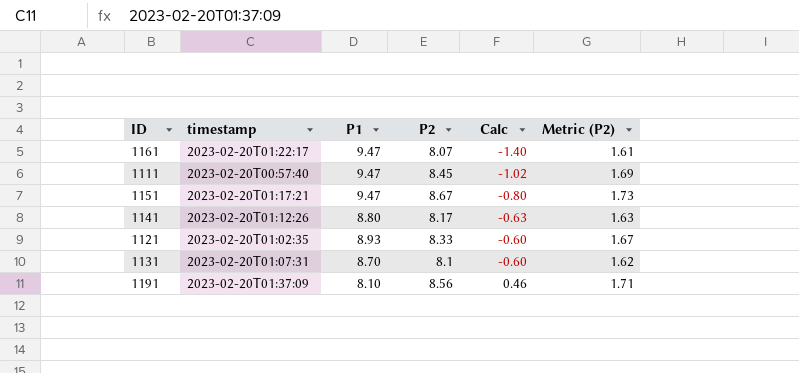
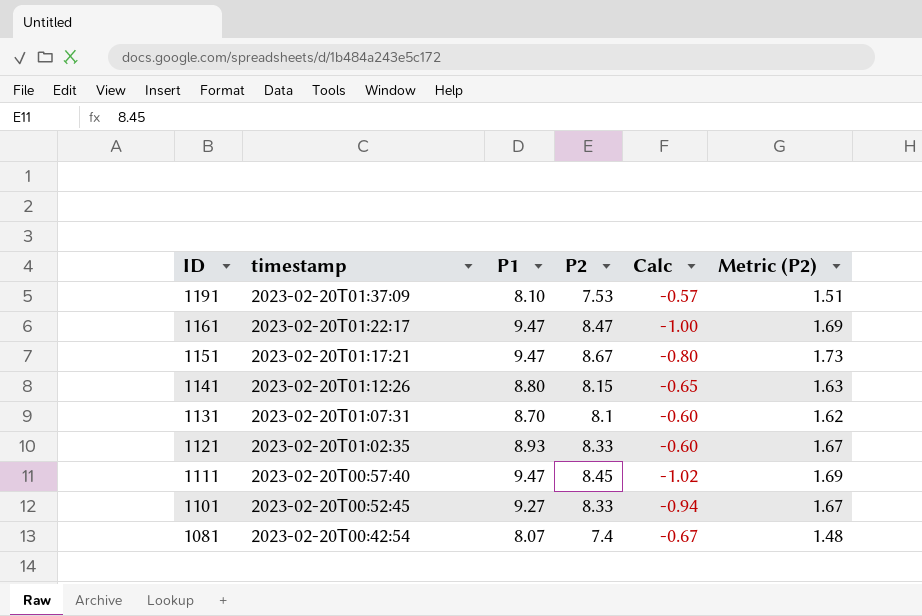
row order: Calc ascending -> ID descending
1191 | P2: 8.56 -> 7.53
1191 | Calc: 0.46 -> -0.57
1191 | Metric (P2): 1.71 -> 1.51
1161 | P2: 8.07 -> 8.47
1161 | Calc: -1.40 -> -1.00
1161 | Metric (P2): 1.61 -> 1.69
1141 | P2: 8.17 -> 8.15
1141 | Calc: -0.63 -> -0.65
row 1101: none -> 2023-02-20T00:52:45 | 9.27 | 8.33 | -0.94 | 1.67
row 1081: none -> 2023-02-20T00:42:54 | 8.07 | 7.4 | -0.67 | 1.48

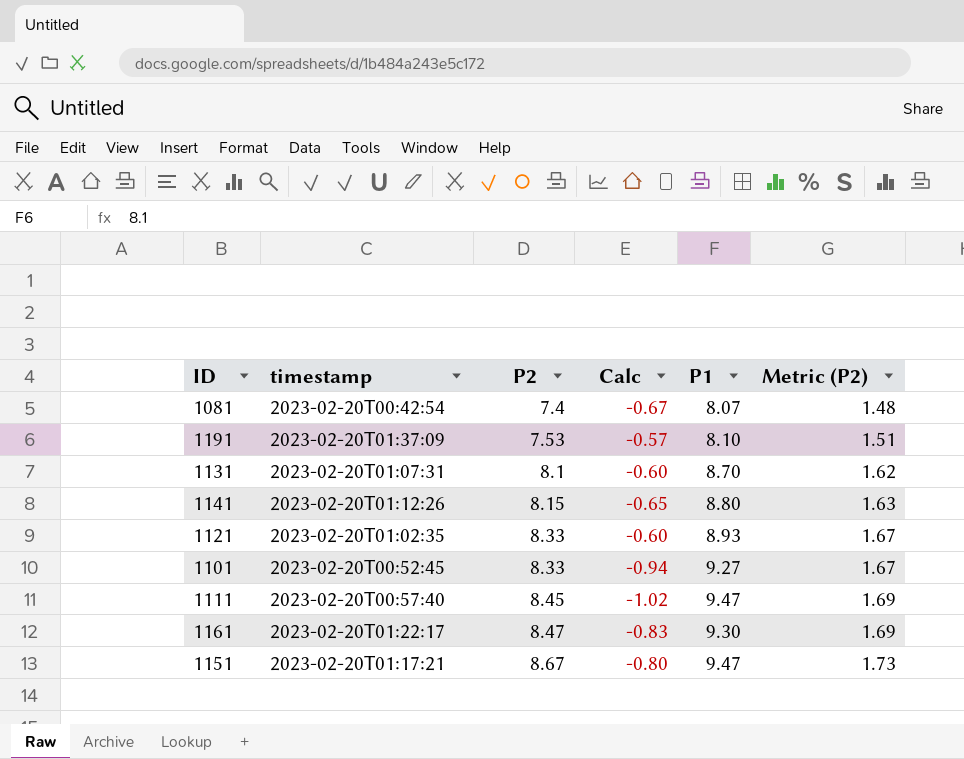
row order: ID descending -> P2 ascending
column P1 | position: 3 -> 5
1161 | Calc: -1.00 -> -0.83
1161 | P1: 9.47 -> 9.30

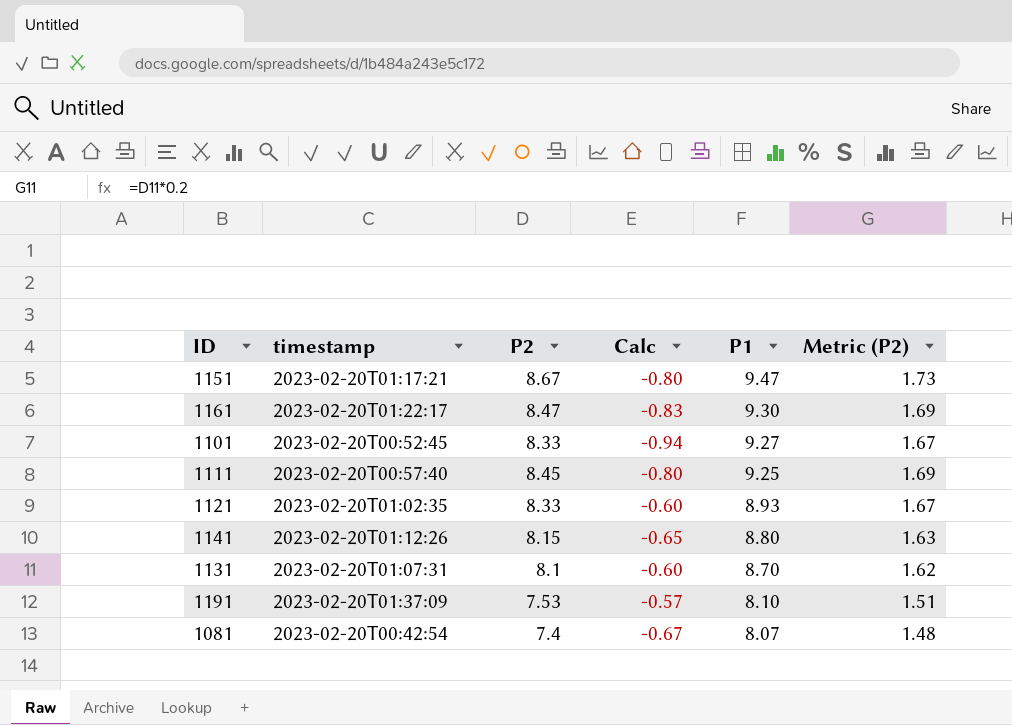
row order: P2 ascending -> P1 descending
1111 | Calc: -1.02 -> -0.80
1111 | P1: 9.47 -> 9.25

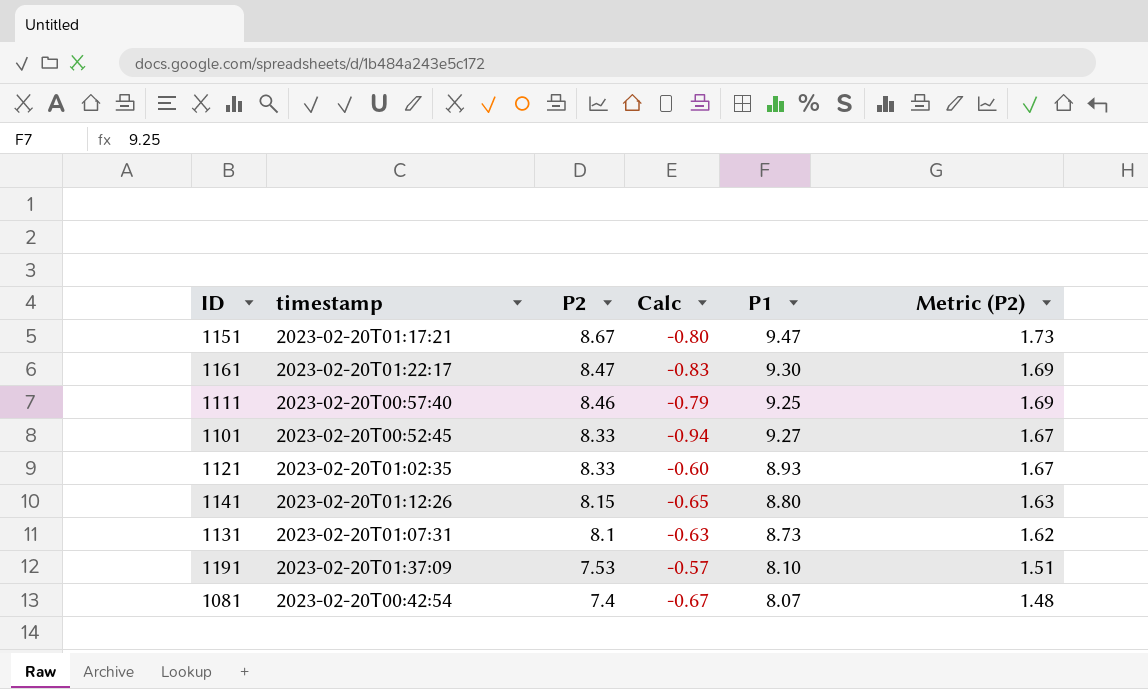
row order: P1 descending -> P2 descending
1111 | P2: 8.45 -> 8.46
1111 | Calc: -0.80 -> -0.79
1131 | Calc: -0.60 -> -0.63
1131 | P1: 8.70 -> 8.73

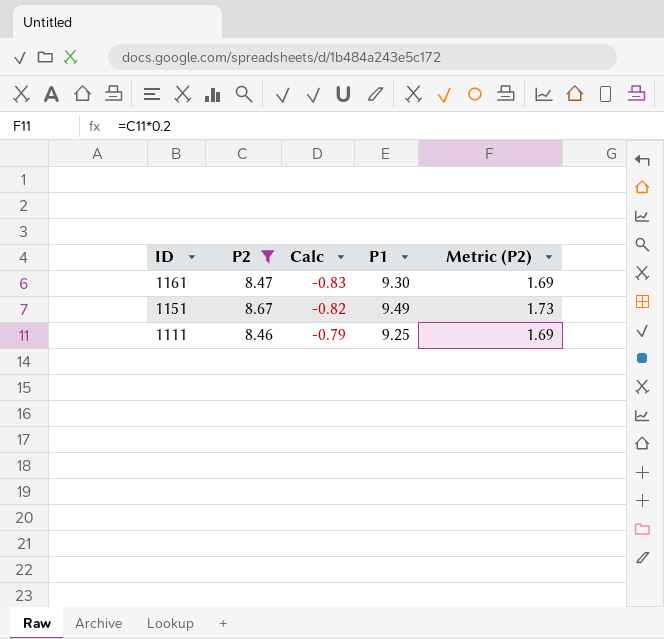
filter: none -> P2 >= 8.46
row order: P2 descending -> ID descending
column timestamp | position: 2 -> none
1151 | Calc: -0.80 -> -0.82
1151 | P1: 9.47 -> 9.49

